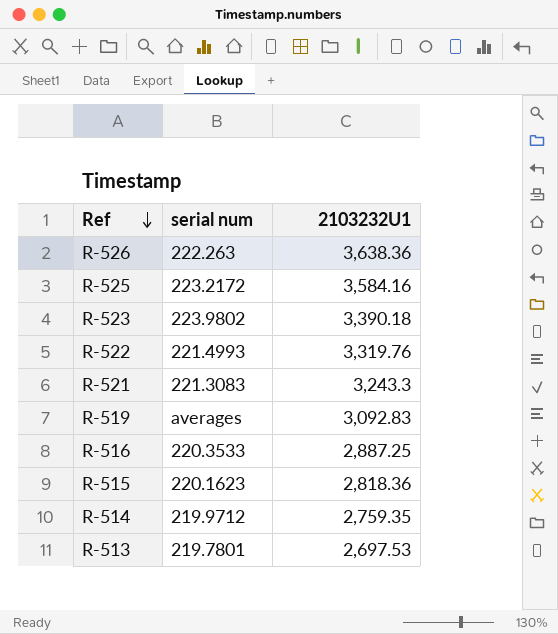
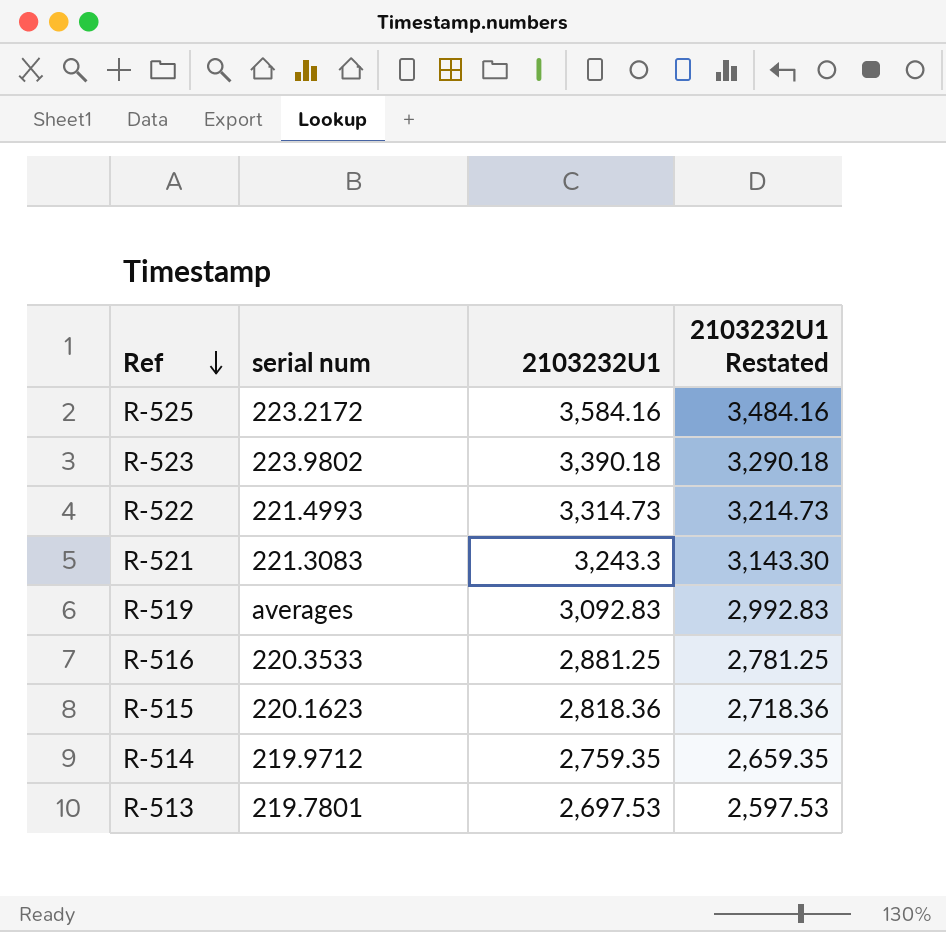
column 2103232U1 Restated | formula: none -> [2103232U1] - 100
row R-526: 222.263 | 3,638.36 -> none
R-522 | 2103232U1: 3,319.76 -> 3,314.73
R-516 | 2103232U1: 2,887.25 -> 2,881.25

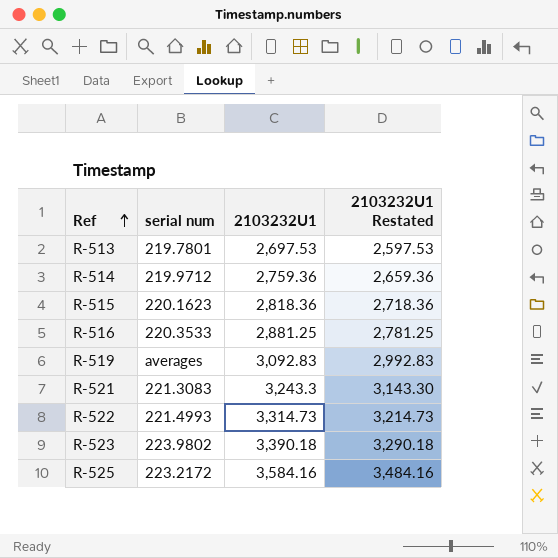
row order: Ref descending -> Ref ascending
R-514 | 2103232U1: 2,759.35 -> 2,759.36
R-514 | 2103232U1 Restated: 2,659.35 -> 2,659.36

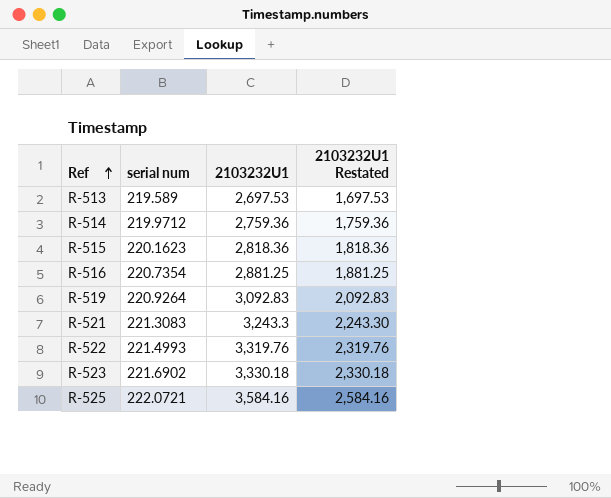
column 2103232U1 Restated | formula: [2103232U1] - 100 -> [2103232U1] - 1000
R-513 | serial num: 219.7801 -> 219.589
R-516 | serial num: 220.3533 -> 220.7354
R-519 | serial num: averages -> 220.9264
R-522 | 2103232U1: 3,314.73 -> 3,319.76
R-523 | serial num: 223.9802 -> 221.6902
R-523 | 2103232U1: 3,390.18 -> 3,330.18
R-525 | serial num: 223.2172 -> 222.0721

